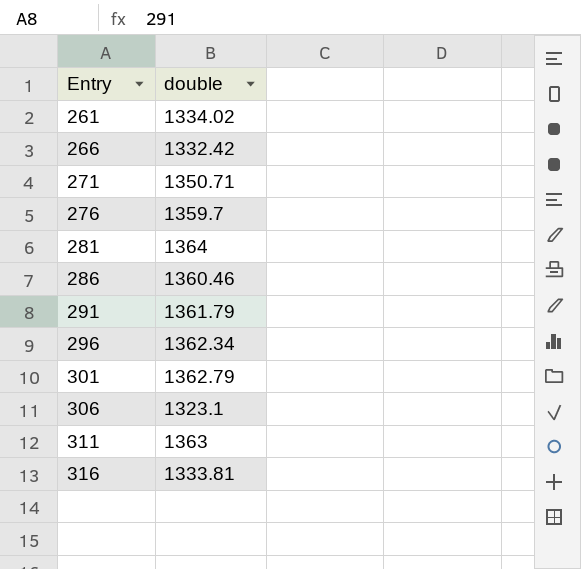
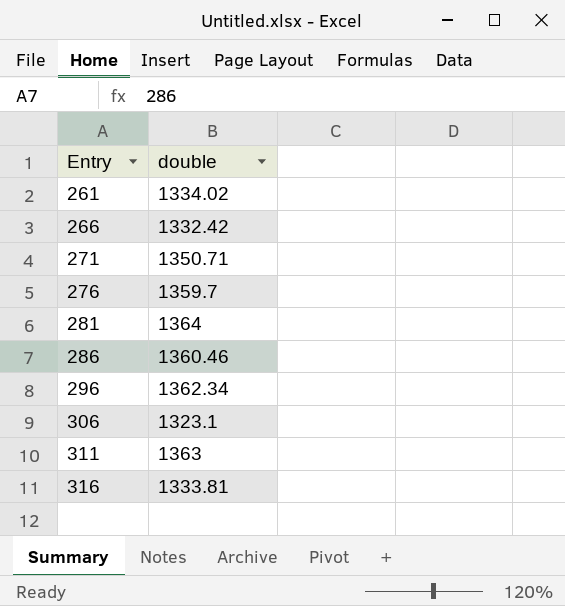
row 291: 1361.79 -> none
row 301: 1362.79 -> none

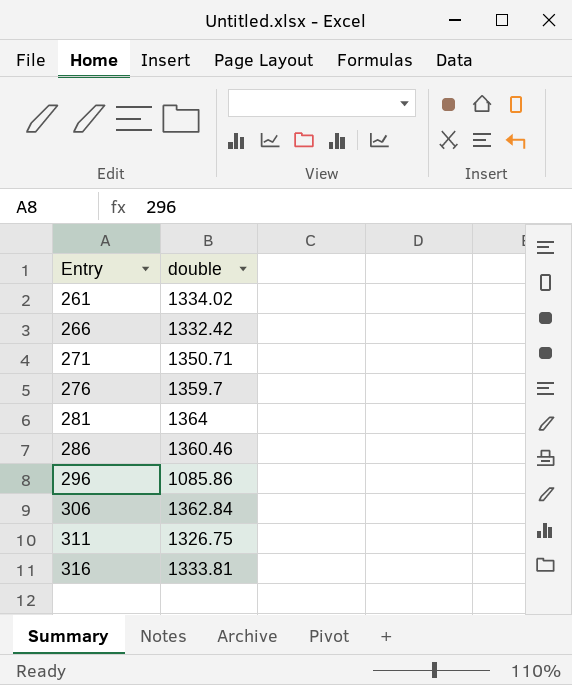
296 | double: 1362.34 -> 1085.86
306 | double: 1323.1 -> 1362.84
311 | double: 1363 -> 1326.75

